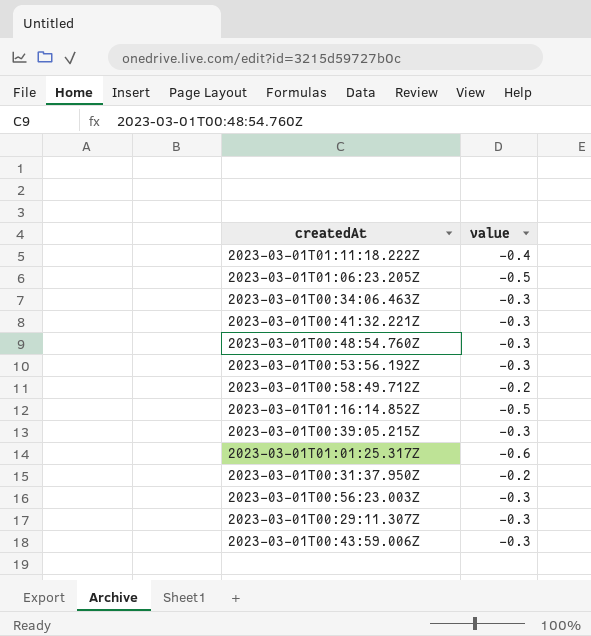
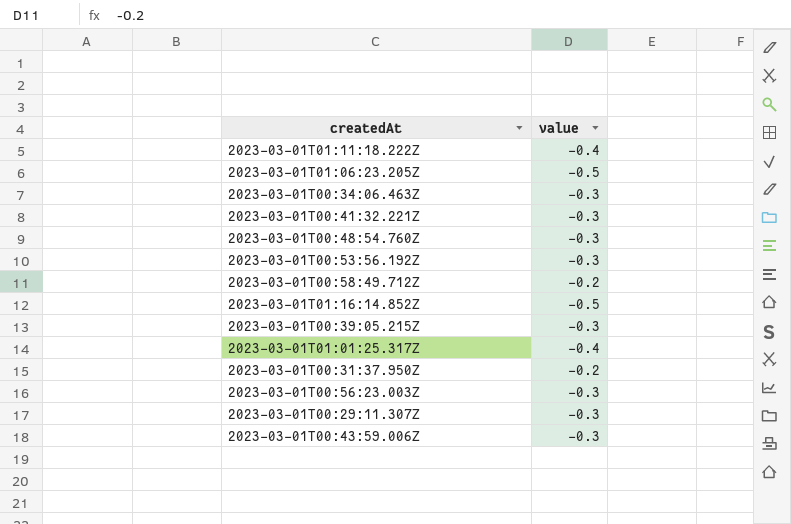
2023-03-01T01:01:25.317Z | value: -0.6 -> -0.4

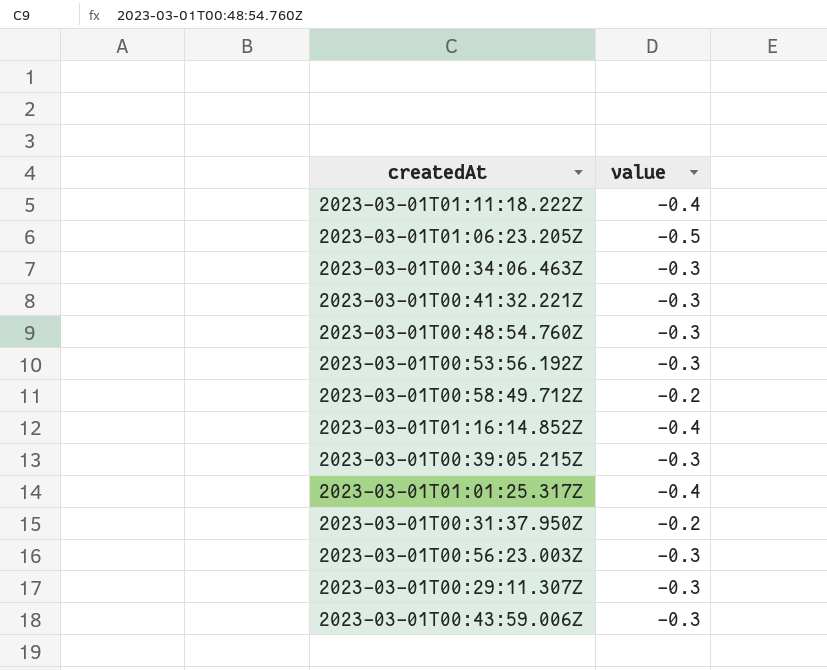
2023-03-01T01:16:14.852Z | value: -0.5 -> -0.4

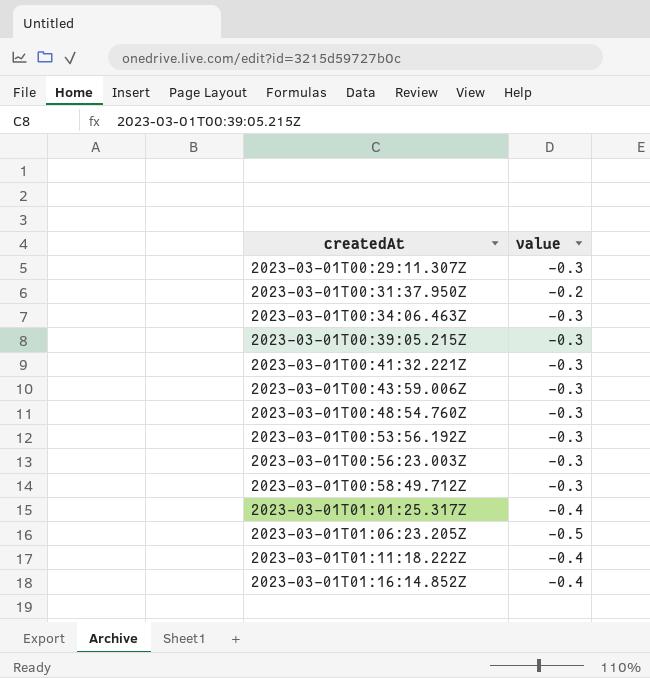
row order: none -> createdAt ascending
2023-03-01T00:58:49.712Z | value: -0.2 -> -0.3

